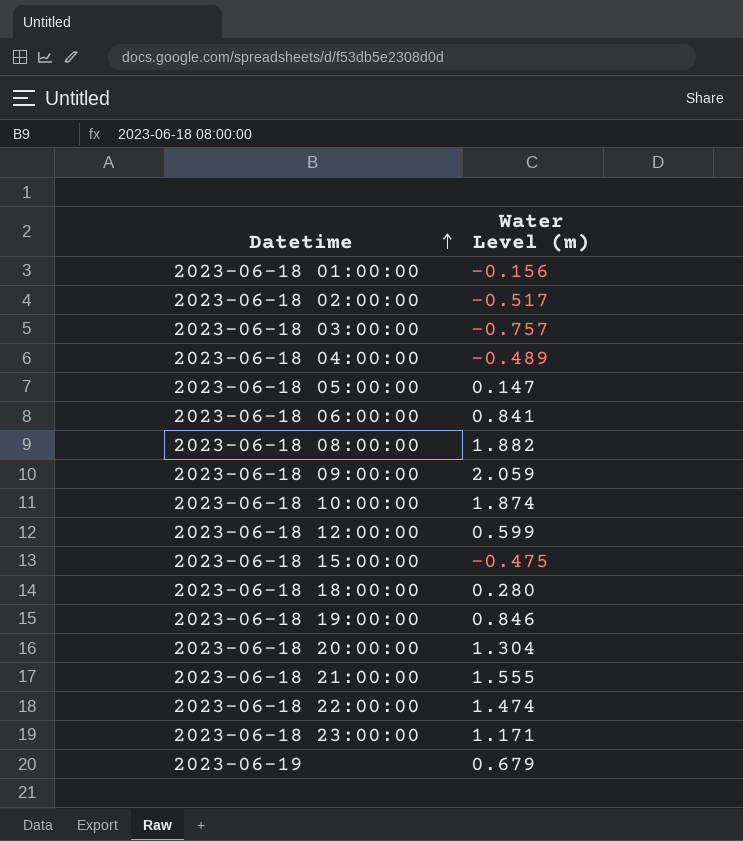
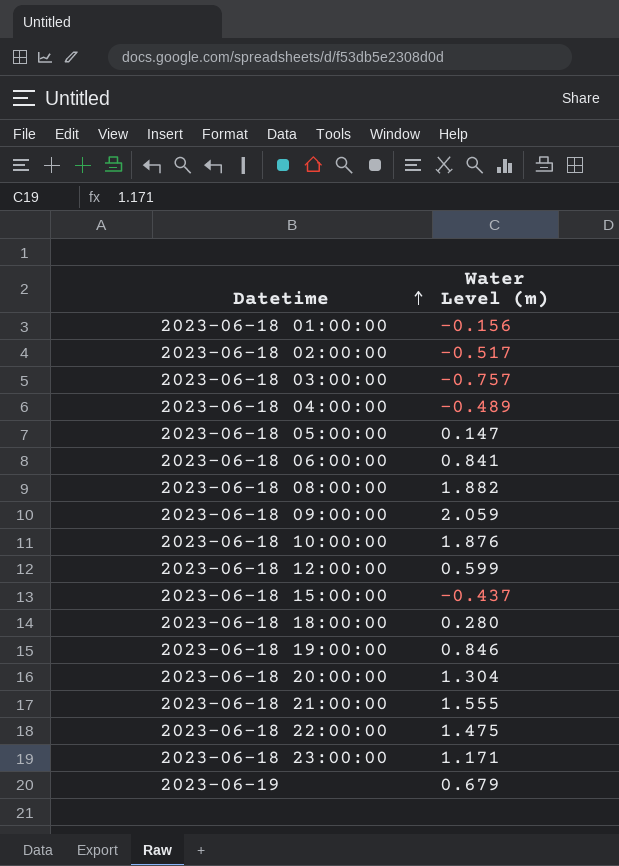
2023-06-18 10:00:00 | Water Level (m): 1.874 -> 1.876
2023-06-18 15:00:00 | Water Level (m): -0.475 -> -0.437
2023-06-18 22:00:00 | Water Level (m): 1.474 -> 1.475

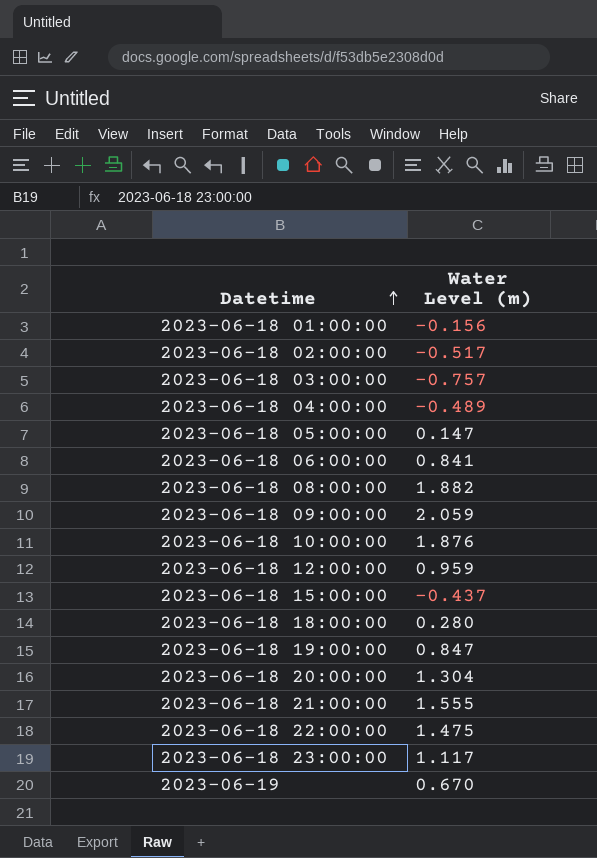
2023-06-18 12:00:00 | Water Level (m): 0.599 -> 0.959
2023-06-18 19:00:00 | Water Level (m): 0.846 -> 0.847
2023-06-18 23:00:00 | Water Level (m): 1.171 -> 1.117
2023-06-19 | Water Level (m): 0.679 -> 0.670

